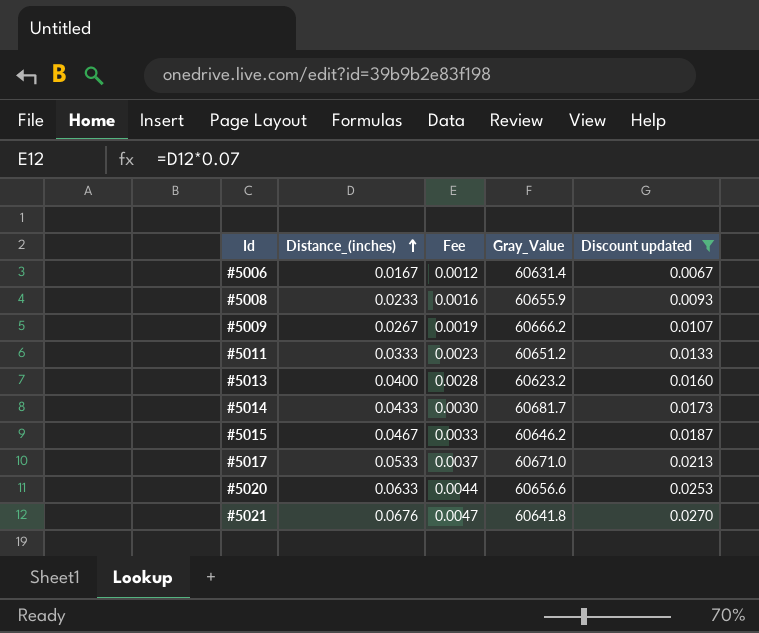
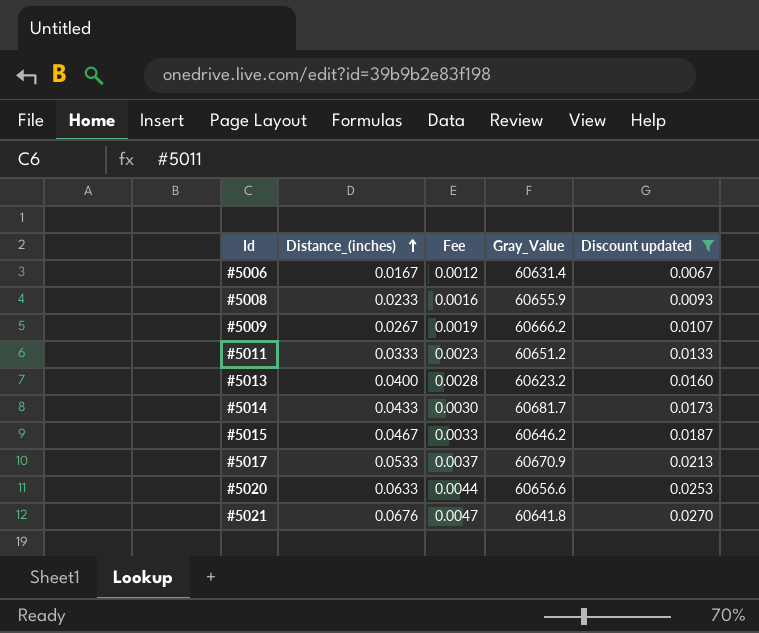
#5017 | Gray_Value: 60671.0 -> 60670.9

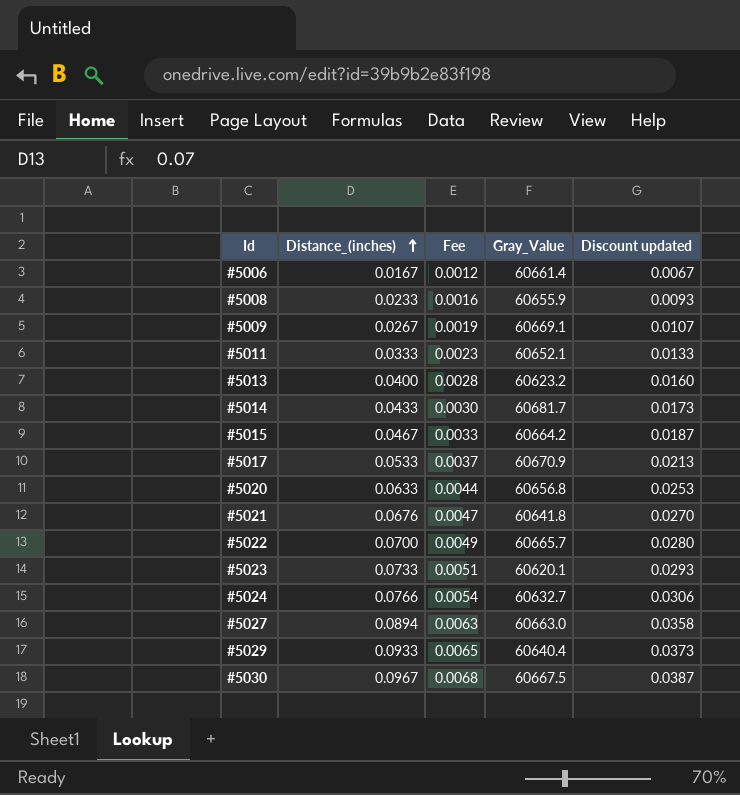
filter: Discount updated <= 0.0270 -> none
#5006 | Gray_Value: 60631.4 -> 60661.4
#5009 | Gray_Value: 60666.2 -> 60669.1
#5011 | Gray_Value: 60651.2 -> 60652.1
#5015 | Gray_Value: 60646.2 -> 60664.2
#5020 | Gray_Value: 60656.6 -> 60656.8

